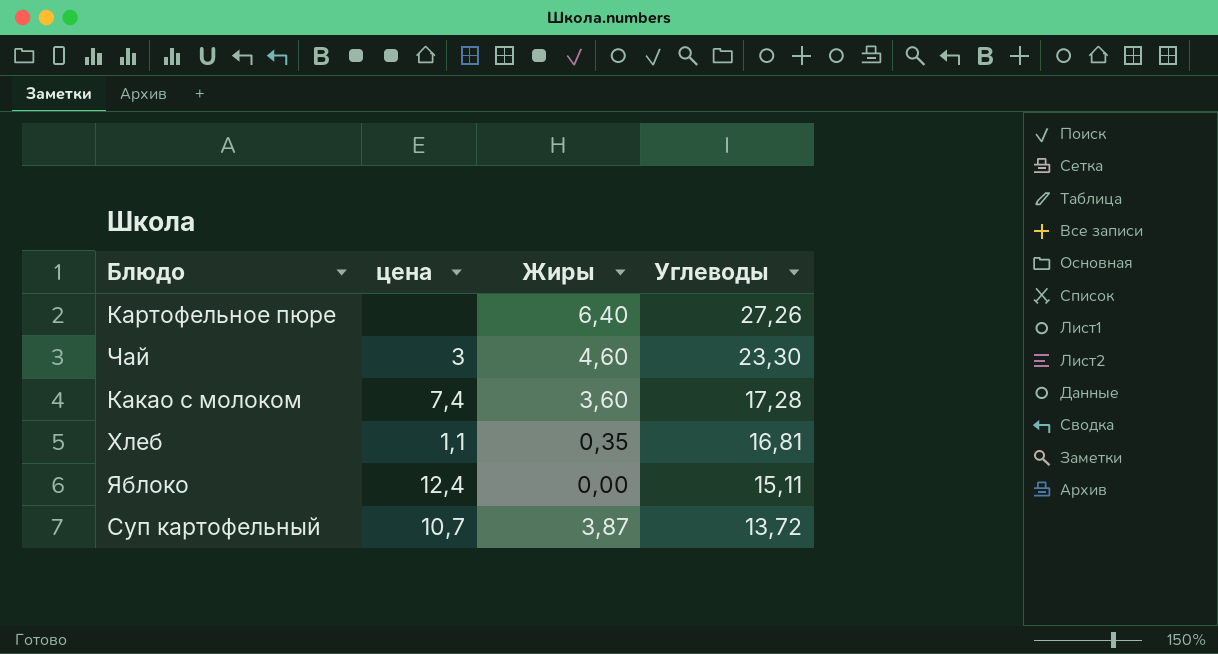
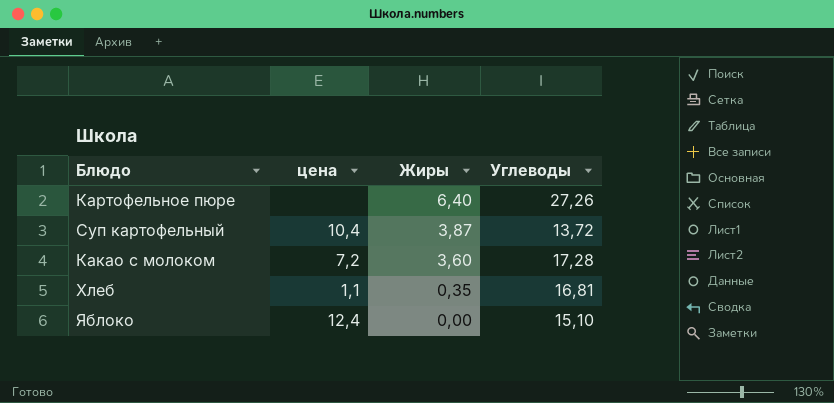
row order: Углеводы descending -> Жиры descending
row Чай: 3 | 4,60 | 23,30 -> none
Суп картофельный | цена: 10,7 -> 10,4
Какао с молоком | цена: 7,4 -> 7,2
Яблоко | Углеводы: 15,11 -> 15,10

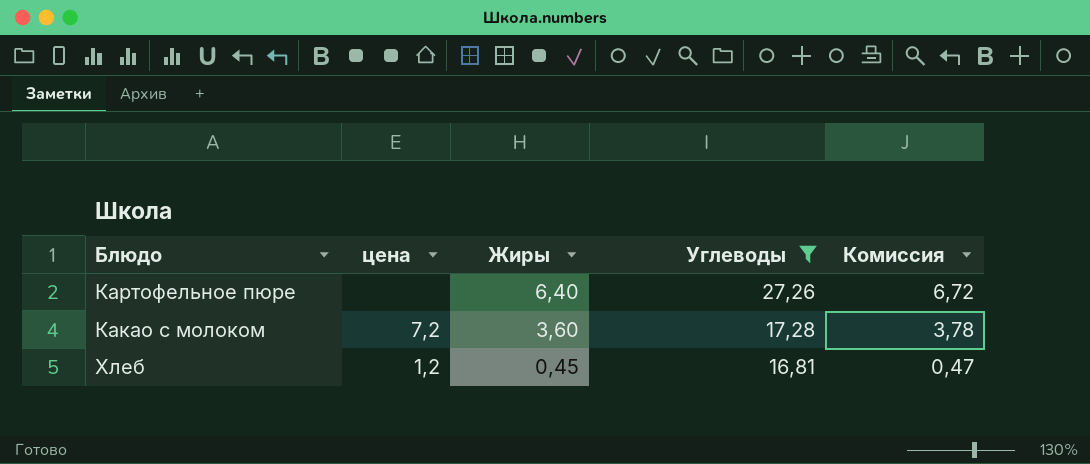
filter: none -> Углеводы >= 16,81
column Комиссия | formula: none -> [Жиры] * 1,05
Хлеб | цена: 1,1 -> 1,2
Хлеб | Жиры: 0,35 -> 0,45

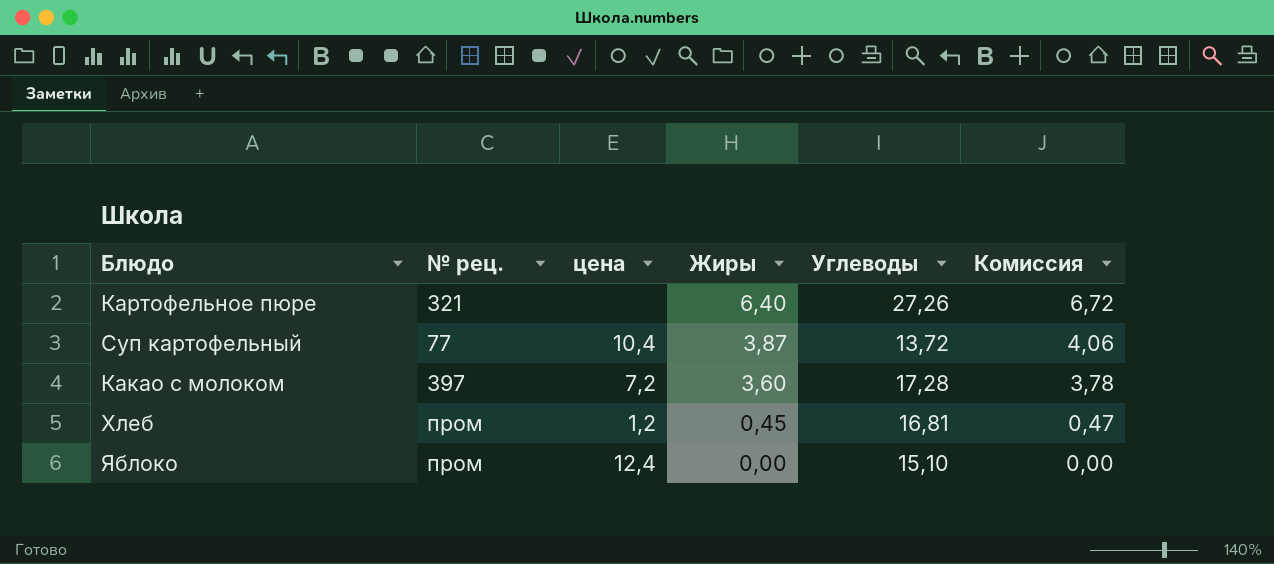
filter: Углеводы >= 16,81 -> none
column № рец. | position: none -> 2

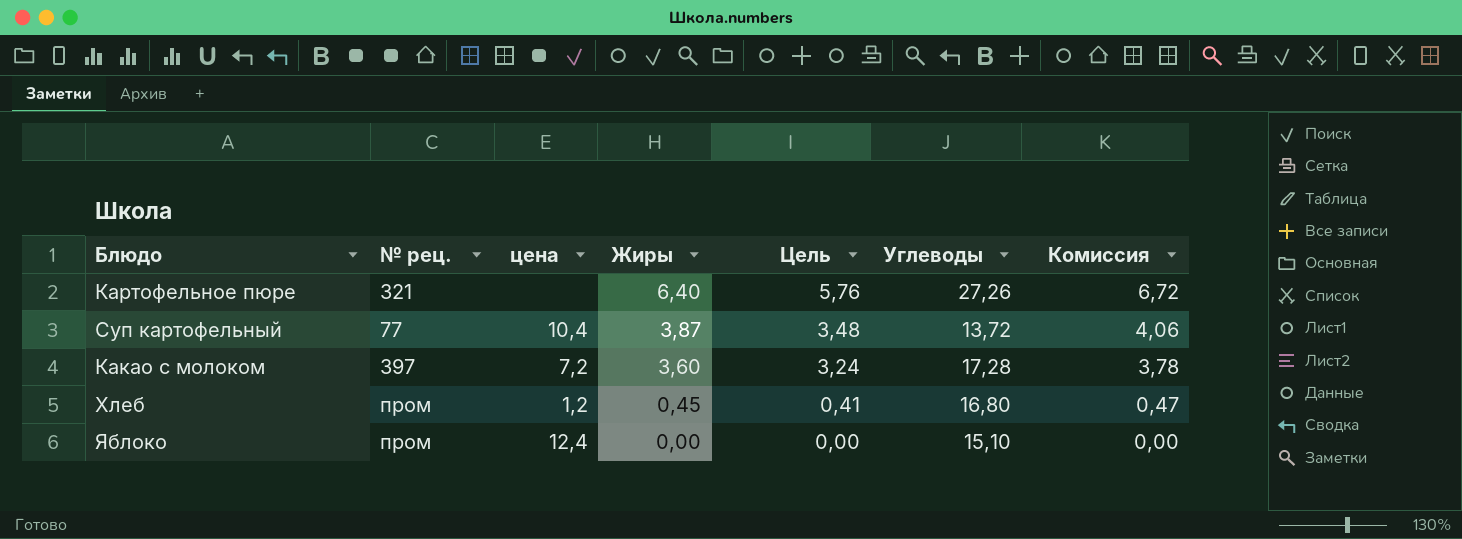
column Цель | formula: none -> [Жиры] * 0,9
Хлеб | Углеводы: 16,81 -> 16,80

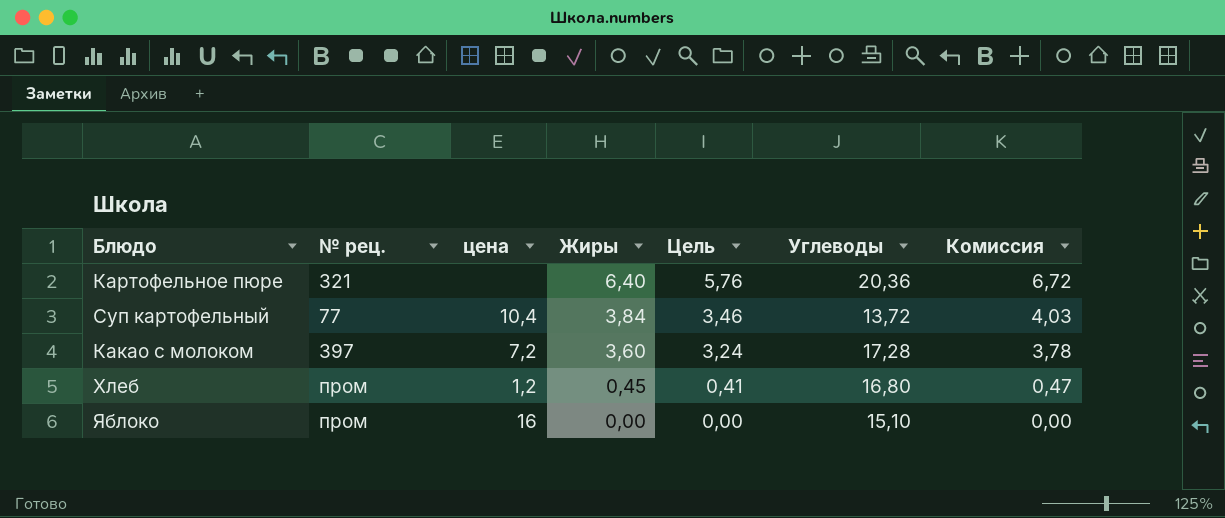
Картофельное пюре | Углеводы: 27,26 -> 20,36
Суп картофельный | Жиры: 3,87 -> 3,84
Суп картофельный | Цель: 3,48 -> 3,46
Суп картофельный | Комиссия: 4,06 -> 4,03
Яблоко | цена: 12,4 -> 16

